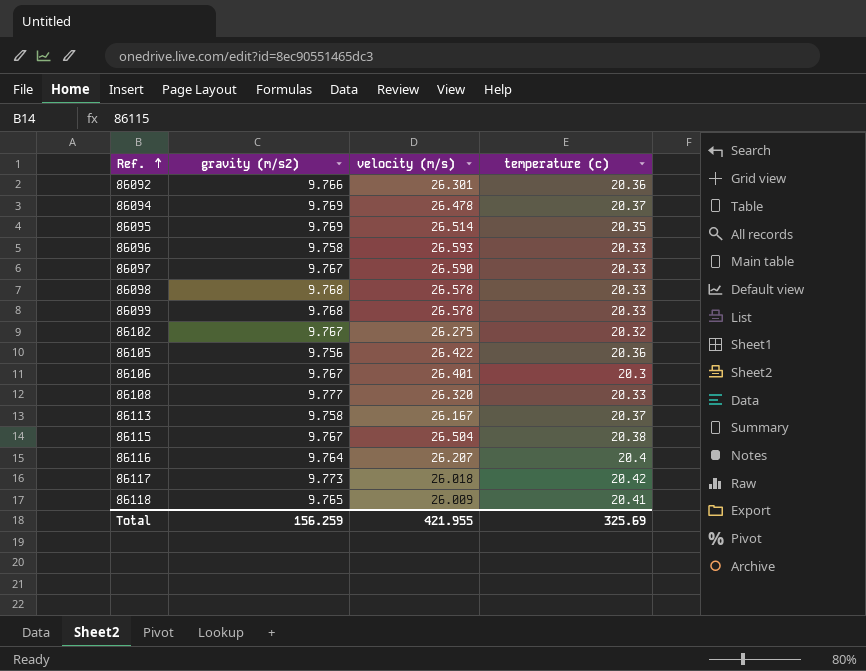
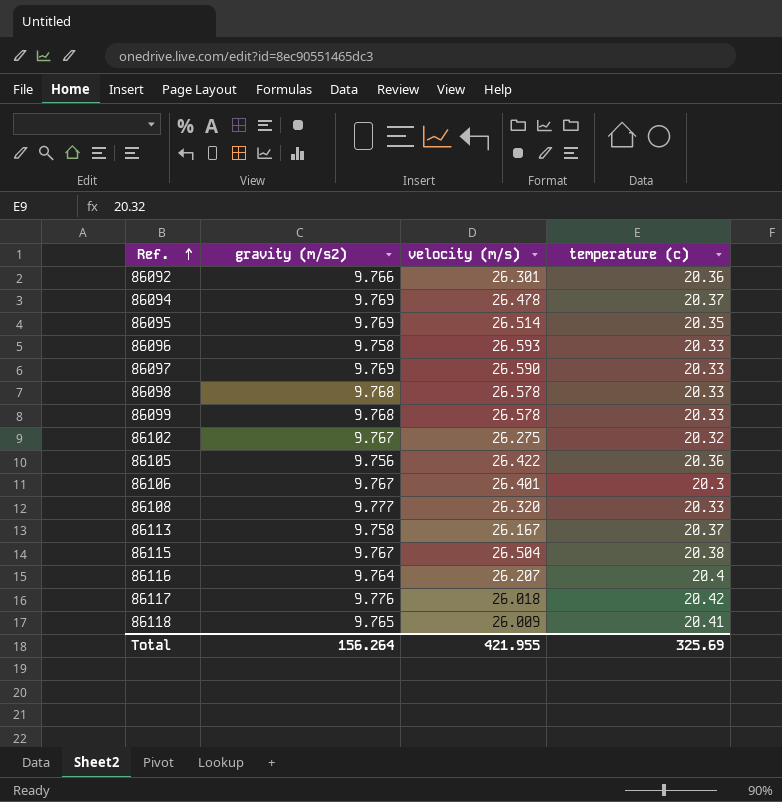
86097 | gravity (m/s2): 9.767 -> 9.769
86117 | gravity (m/s2): 9.773 -> 9.776
Total | gravity (m/s2): 156.259 -> 156.264

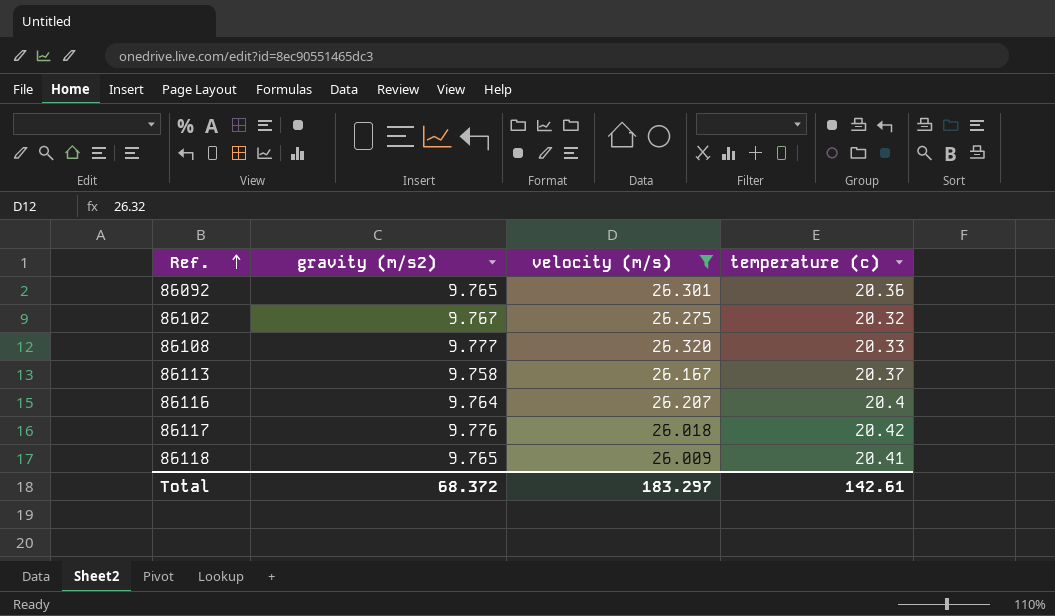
filter: none -> velocity (m/s) <= 26.320
86092 | gravity (m/s2): 9.766 -> 9.765
Total | gravity (m/s2): 156.264 -> 68.372
Total | velocity (m/s): 421.955 -> 183.297
Total | temperature (c): 325.69 -> 142.61

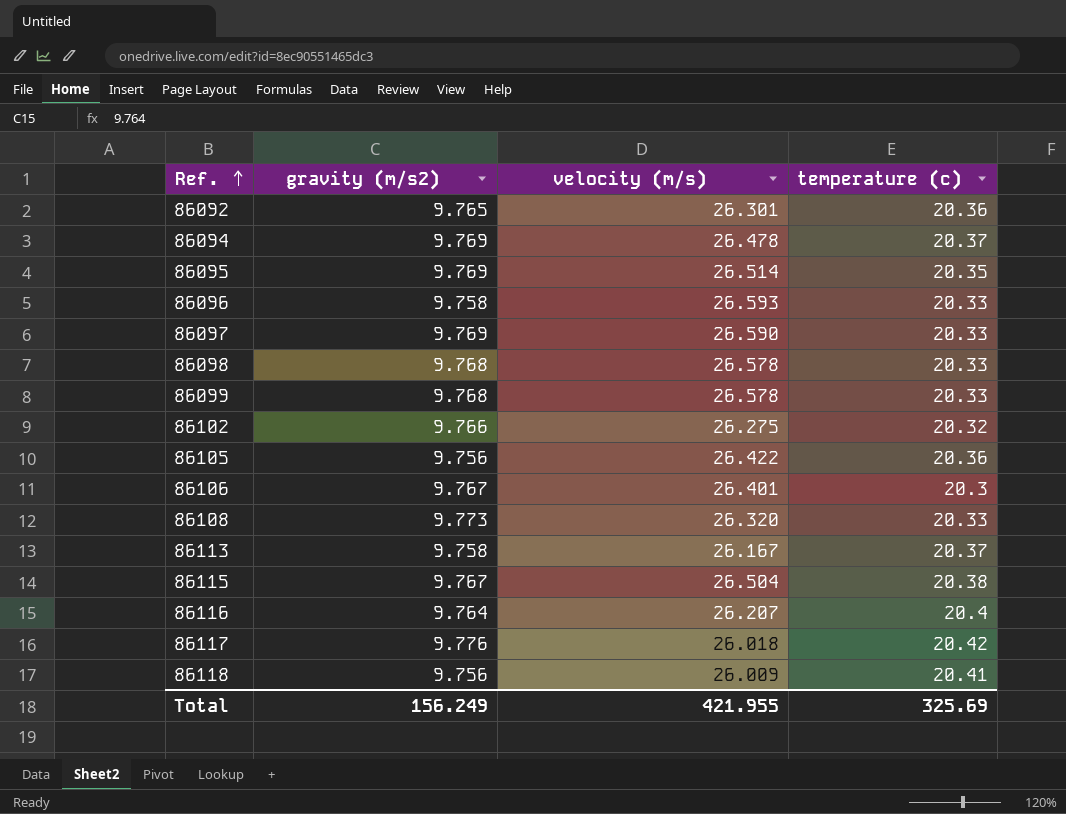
filter: velocity (m/s) <= 26.320 -> none
86102 | gravity (m/s2): 9.767 -> 9.766
86108 | gravity (m/s2): 9.777 -> 9.773
86118 | gravity (m/s2): 9.765 -> 9.756
Total | gravity (m/s2): 68.372 -> 156.249
Total | velocity (m/s): 183.297 -> 421.955
Total | temperature (c): 142.61 -> 325.69

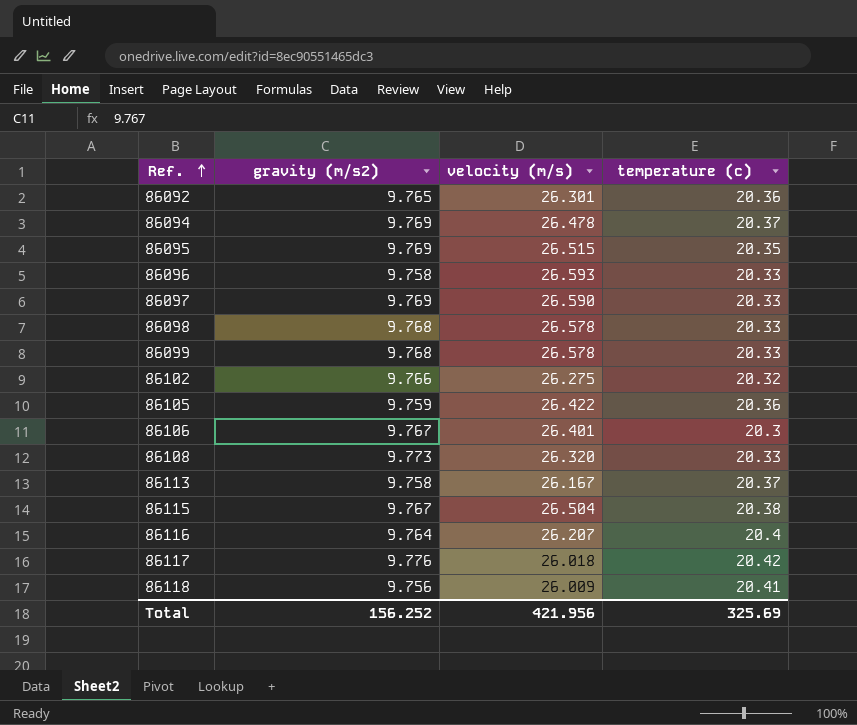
86095 | velocity (m/s): 26.514 -> 26.515
86105 | gravity (m/s2): 9.756 -> 9.759
Total | gravity (m/s2): 156.249 -> 156.252
Total | velocity (m/s): 421.955 -> 421.956

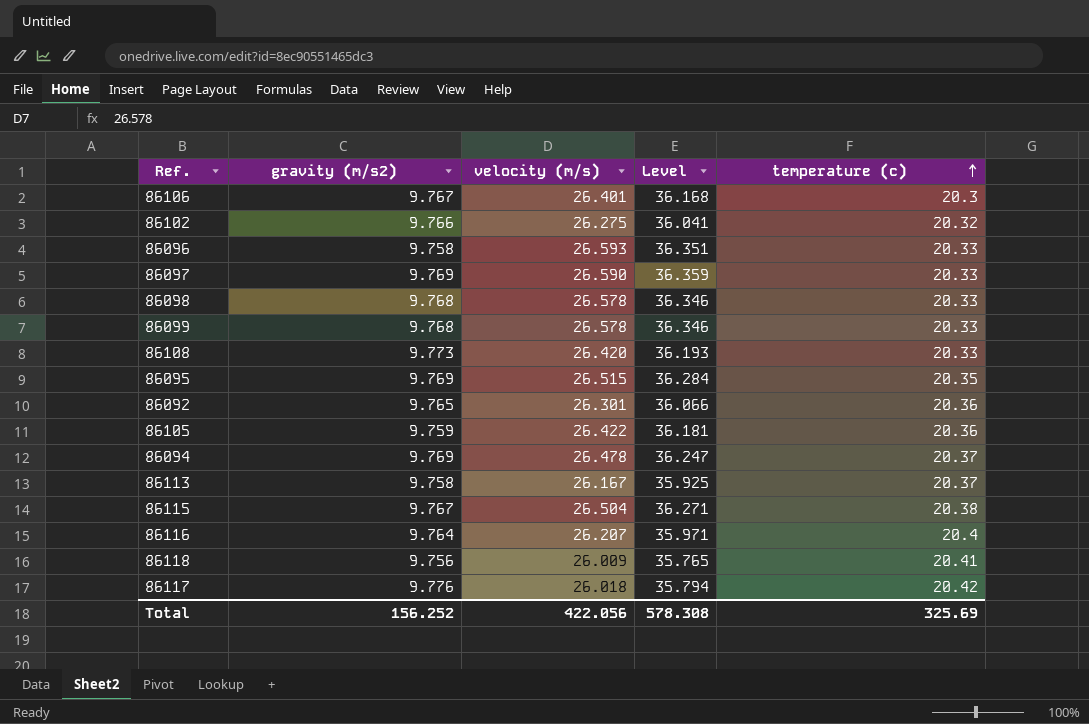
row order: Ref. ascending -> temperature (c) ascending
column Level | formula: none -> [gravity (m/s2)] + [velocity (m/s)]
86108 | velocity (m/s): 26.320 -> 26.420
Total | velocity (m/s): 421.956 -> 422.056

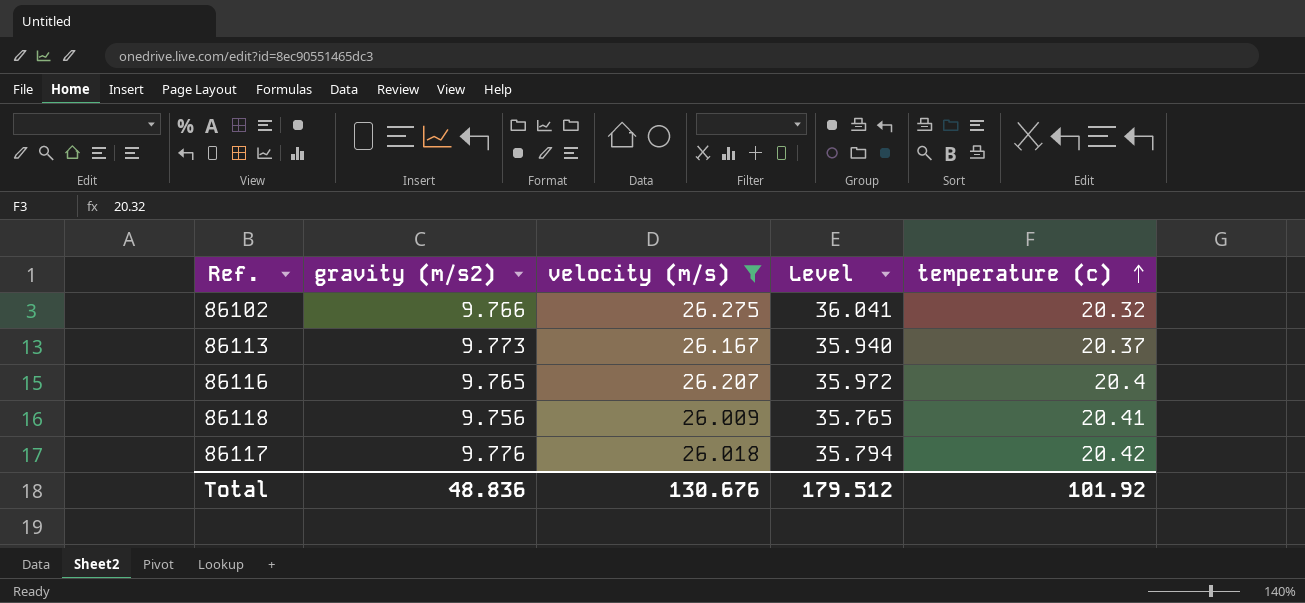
filter: none -> velocity (m/s) <= 26.275
86113 | gravity (m/s2): 9.758 -> 9.773
86113 | Level: 35.925 -> 35.940
86116 | gravity (m/s2): 9.764 -> 9.765
86116 | Level: 35.971 -> 35.972
Total | gravity (m/s2): 156.252 -> 48.836
Total | velocity (m/s): 422.056 -> 130.676
Total | Level: 578.308 -> 179.512
Total | temperature (c): 325.69 -> 101.92

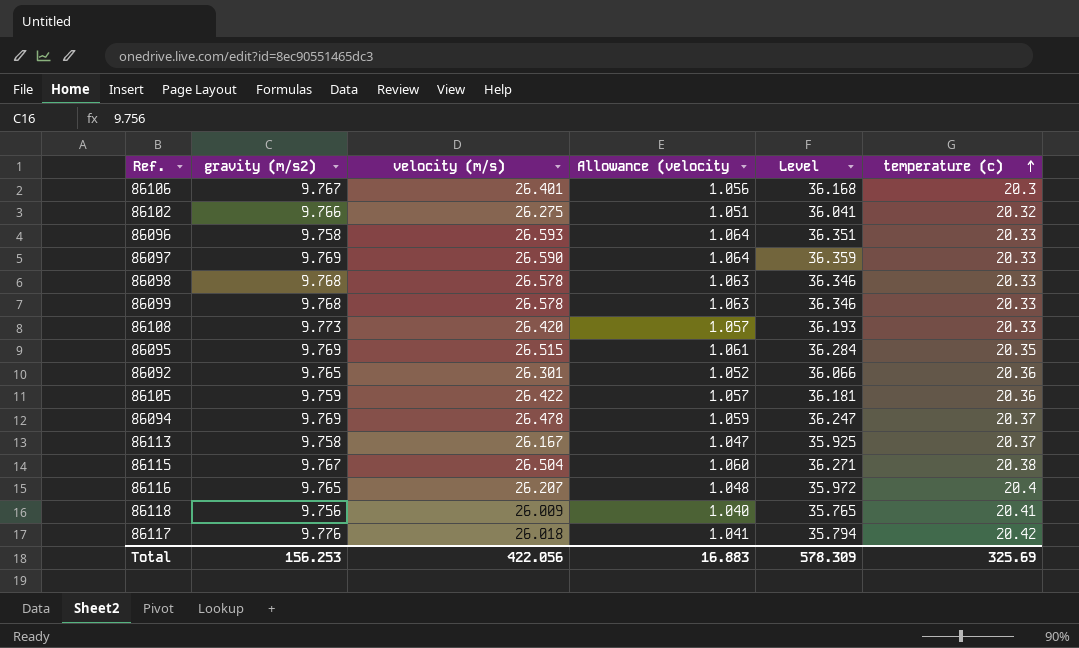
filter: velocity (m/s) <= 26.275 -> none
column Allowance (velocity | formula: none -> [velocity (m/s)] * 0.04
86113 | gravity (m/s2): 9.773 -> 9.758
86113 | Level: 35.940 -> 35.925
Total | gravity (m/s2): 48.836 -> 156.253
Total | velocity (m/s): 130.676 -> 422.056
Total | Level: 179.512 -> 578.309
Total | temperature (c): 101.92 -> 325.69

